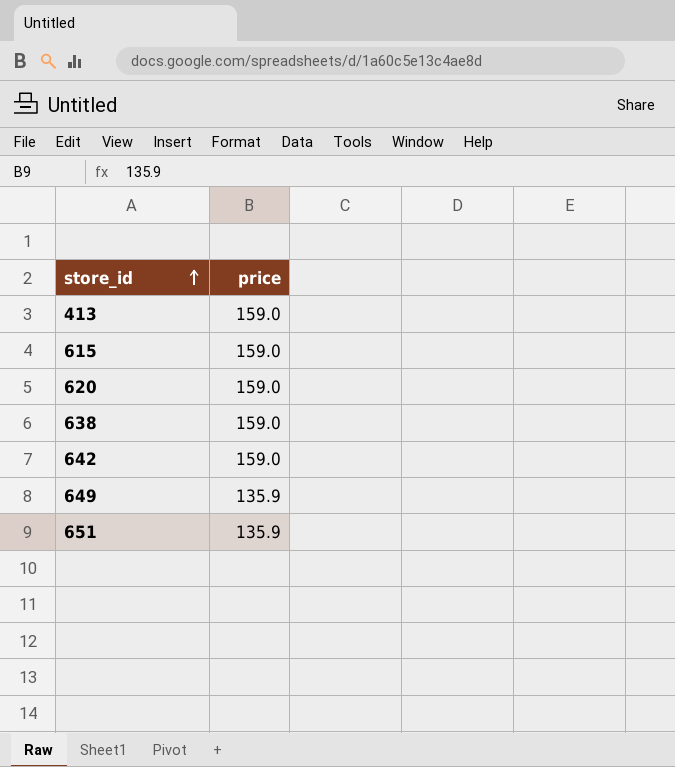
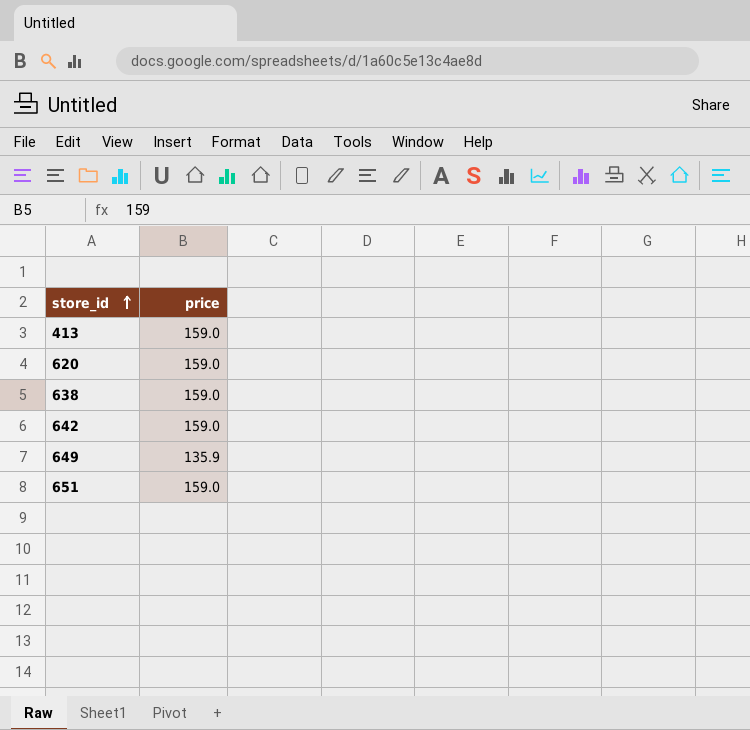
row 615: 159.0 -> none
651 | price: 135.9 -> 159.0

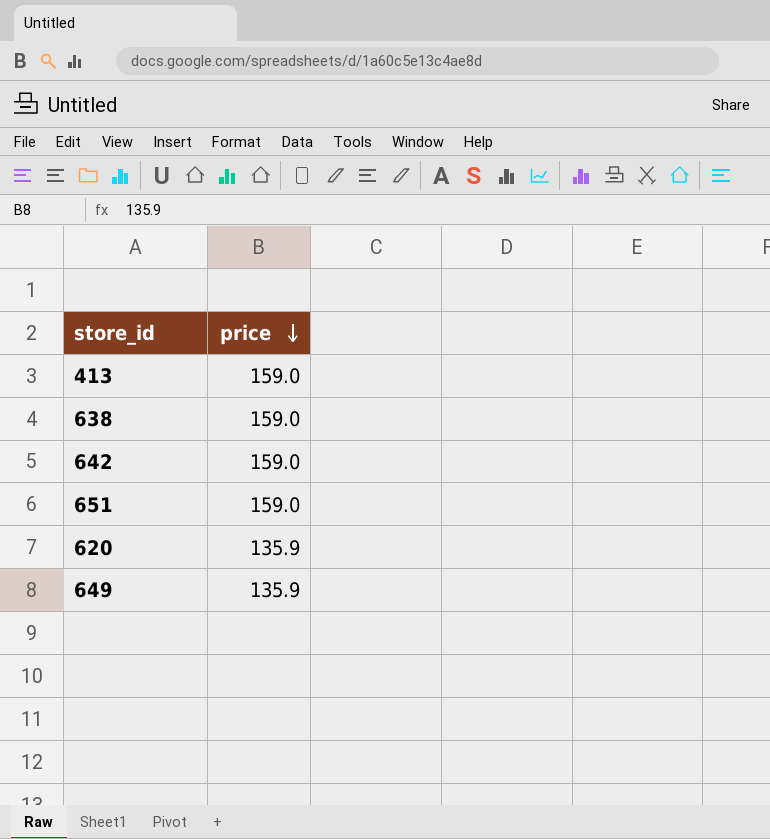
row order: store_id ascending -> price descending
620 | price: 159.0 -> 135.9

